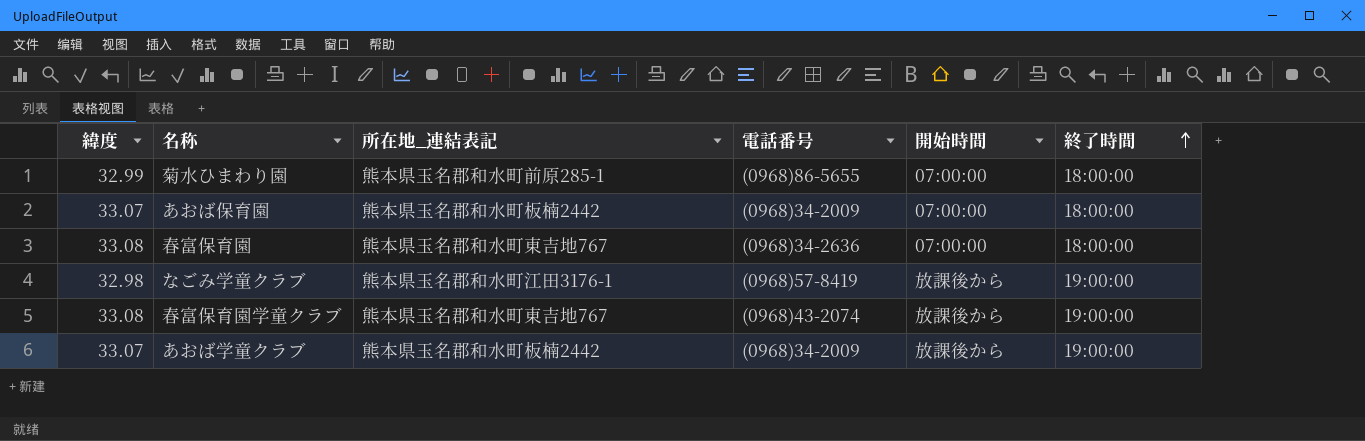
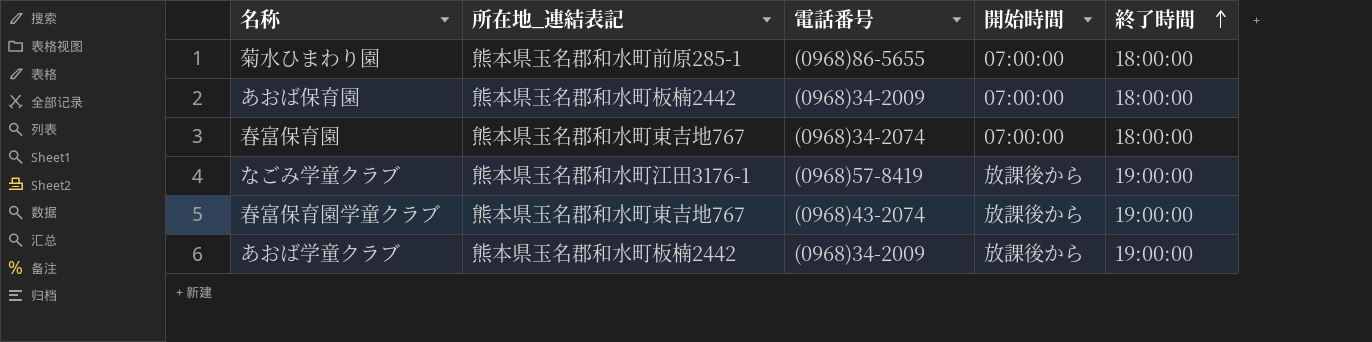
column 緯度 | position: 1 -> none
春富保育園 | 電話番号: (0968)34-2636 -> (0968)34-2074

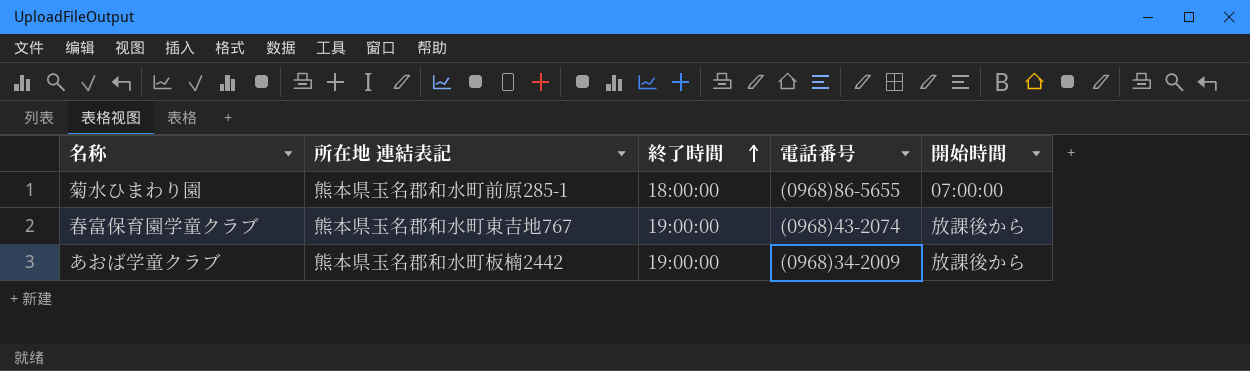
column name: 所在地_連結表記 -> 所在地 連結表記
column 終了時間 | position: 5 -> 3
row あおば保育園: 熊本県玉名郡和水町板楠2442 | (0968)34-2009 | 07:00:00 | 18:00:00 -> none
row 春富保育園: 熊本県玉名郡和水町東吉地767 | (0968)34-2074 | 07:00:00 | 18:00:00 -> none
row なごみ学童クラブ: 熊本県玉名郡和水町江田3176-1 | (0968)57-8419 | 放課後から | 19:00:00 -> none

